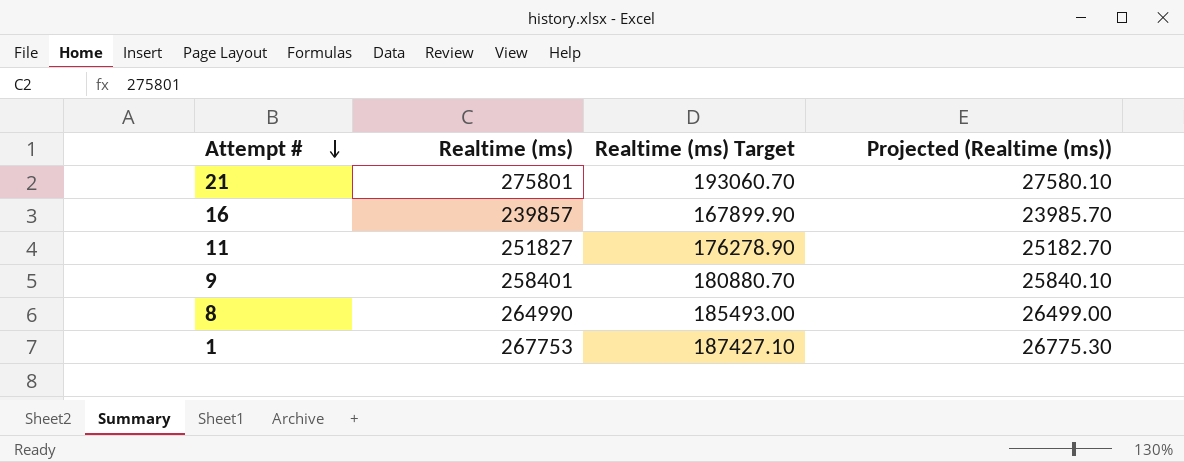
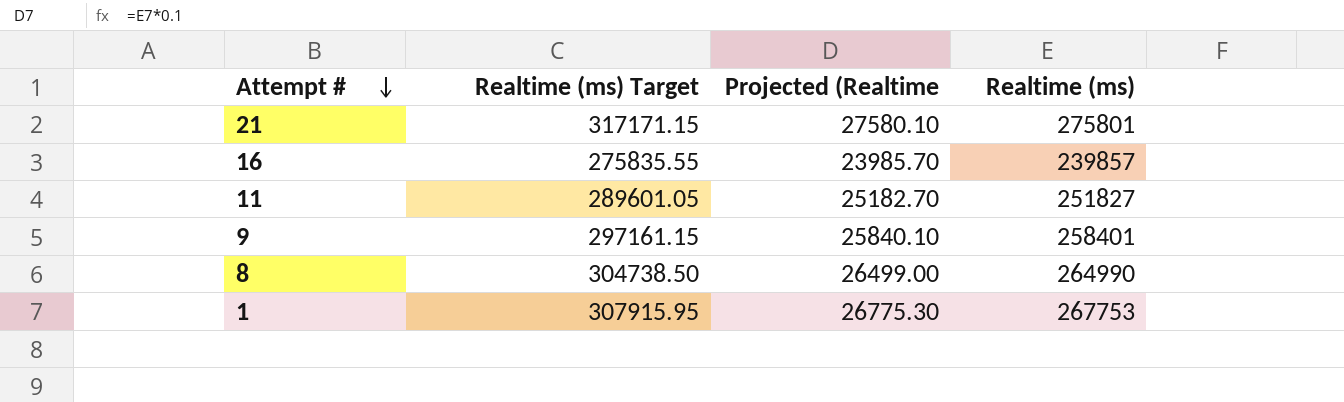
column Realtime (ms) Target | formula: [Realtime (ms)] * 0.7 -> [Realtime (ms)] * 1.15
column name: Projected (Realtime (ms)) -> Projected (Realtime
column Realtime (ms) | position: 2 -> 4

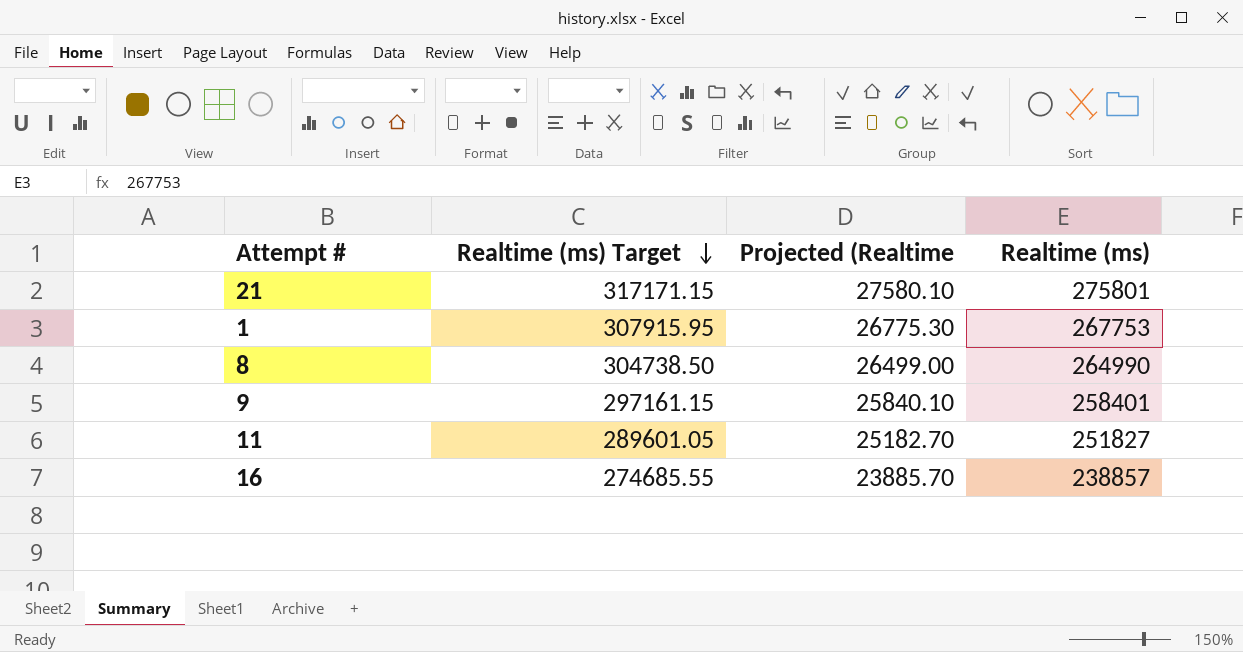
row order: Attempt # descending -> Realtime (ms) Target descending
16 | Realtime (ms) Target: 275835.55 -> 274685.55
16 | Projected (Realtime: 23985.70 -> 23885.70
16 | Realtime (ms): 239857 -> 238857

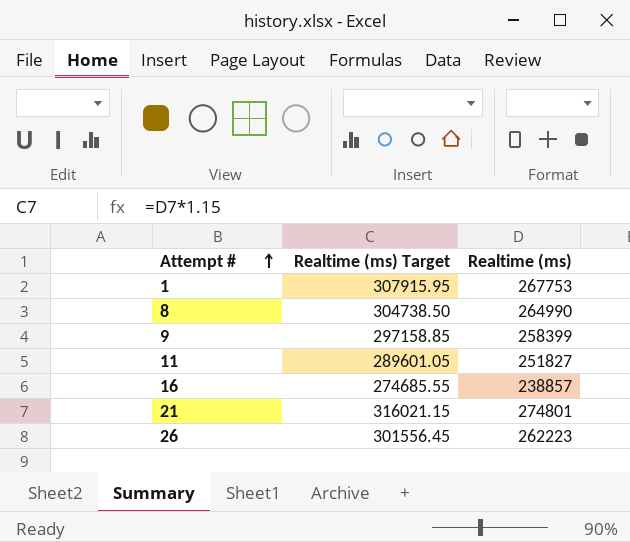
row order: Realtime (ms) Target descending -> Attempt # ascending
column Projected (Realtime | formula: [Realtime (ms)] * 0.1 -> none
9 | Realtime (ms) Target: 297161.15 -> 297158.85
9 | Realtime (ms): 258401 -> 258399
21 | Realtime (ms) Target: 317171.15 -> 316021.15
21 | Realtime (ms): 275801 -> 274801
row 26: none -> 301556.45 | 262223

